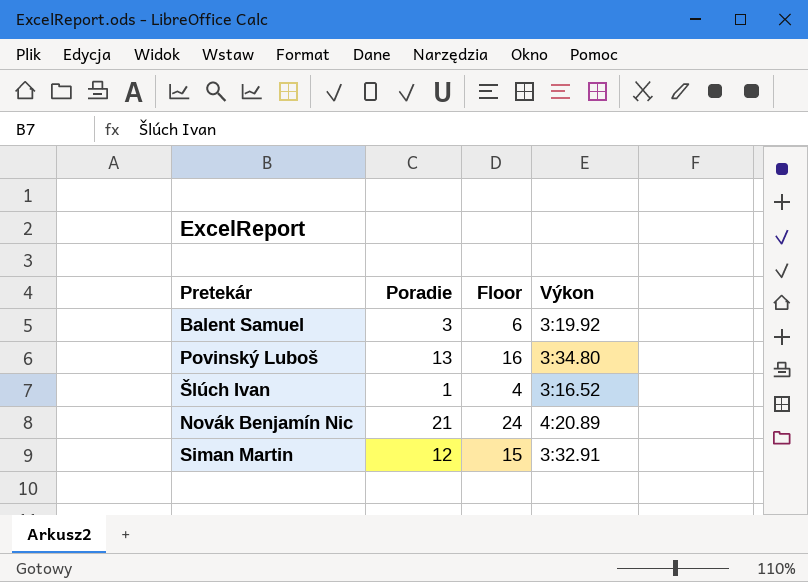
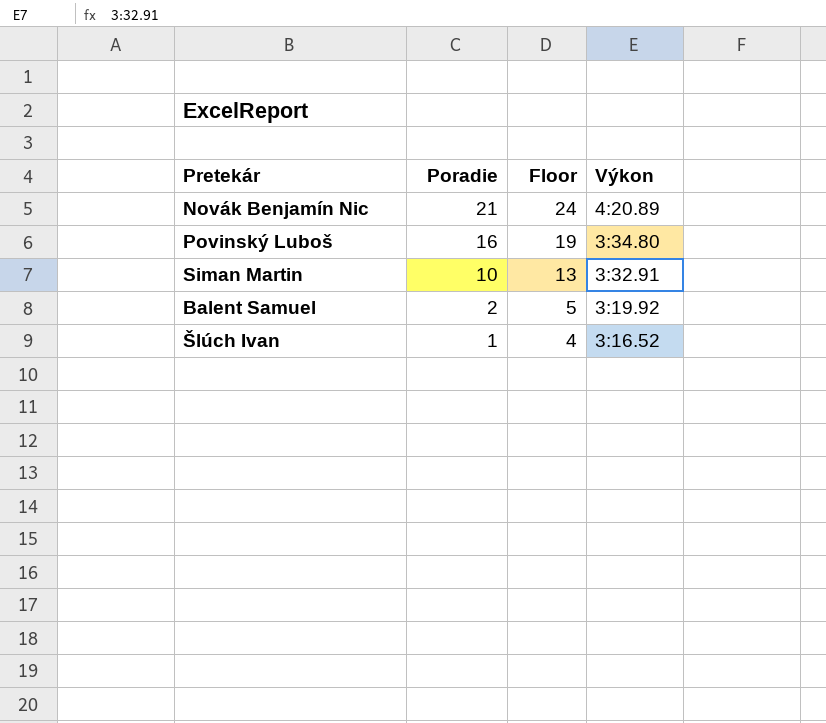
row order: none -> Poradie descending
Povinský Luboš | Poradie: 13 -> 16
Povinský Luboš | Floor: 16 -> 19
Siman Martin | Poradie: 12 -> 10
Siman Martin | Floor: 15 -> 13
Balent Samuel | Poradie: 3 -> 2
Balent Samuel | Floor: 6 -> 5

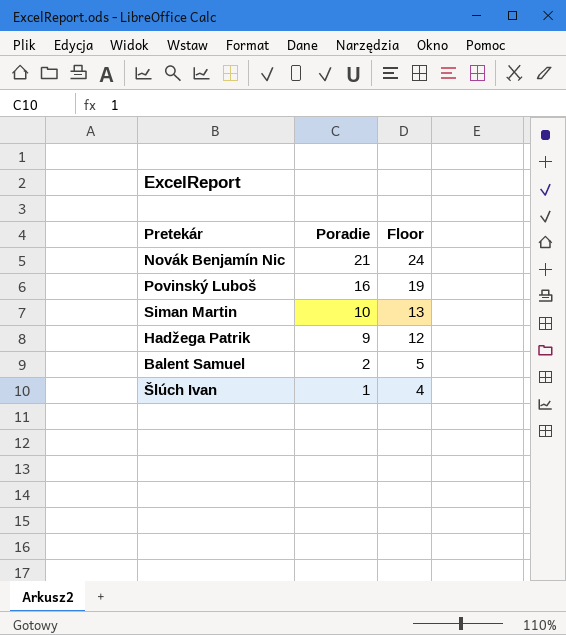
column Výkon | position: 4 -> none
row Hadžega Patrik: none -> 9 | 12

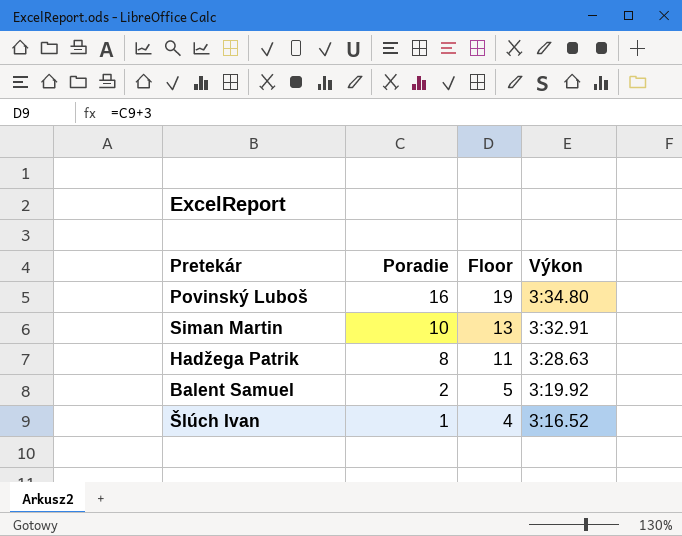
column Výkon | position: none -> 4
row Novák Benjamín Nic: 21 | 24 -> none
Hadžega Patrik | Poradie: 9 -> 8
Hadžega Patrik | Floor: 12 -> 11

